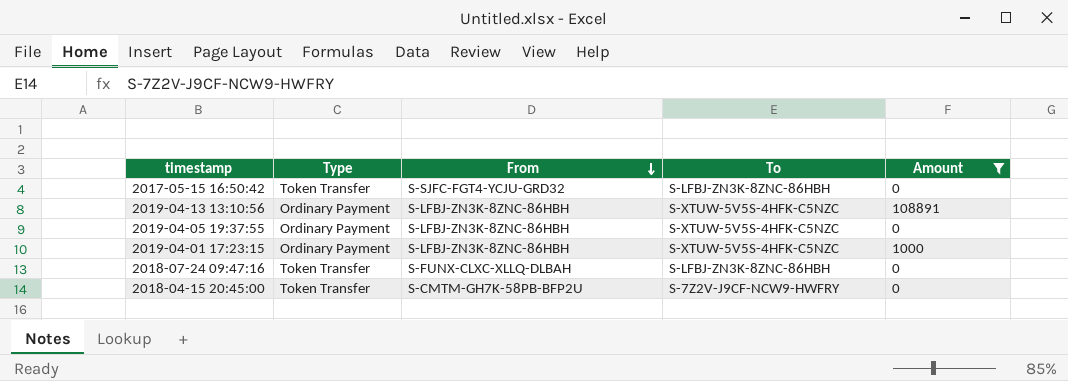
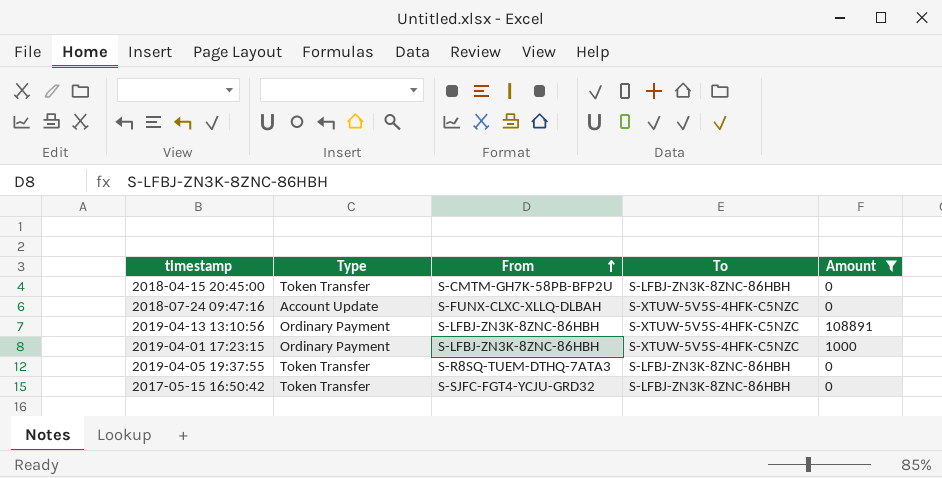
row order: From descending -> From ascending
2018-04-15 20:45:00 | To: S-7Z2V-J9CF-NCW9-HWFRY -> S-LFBJ-ZN3K-8ZNC-86HBH
2018-07-24 09:47:16 | Type: Token Transfer -> Account Update
2018-07-24 09:47:16 | To: S-LFBJ-ZN3K-8ZNC-86HBH -> S-XTUW-5V5S-4HFK-C5NZC
2019-04-05 19:37:55 | Type: Ordinary Payment -> Token Transfer
2019-04-05 19:37:55 | From: S-LFBJ-ZN3K-8ZNC-86HBH -> S-R8SQ-TUEM-DTHQ-7ATA3
2019-04-05 19:37:55 | To: S-XTUW-5V5S-4HFK-C5NZC -> S-LFBJ-ZN3K-8ZNC-86HBH

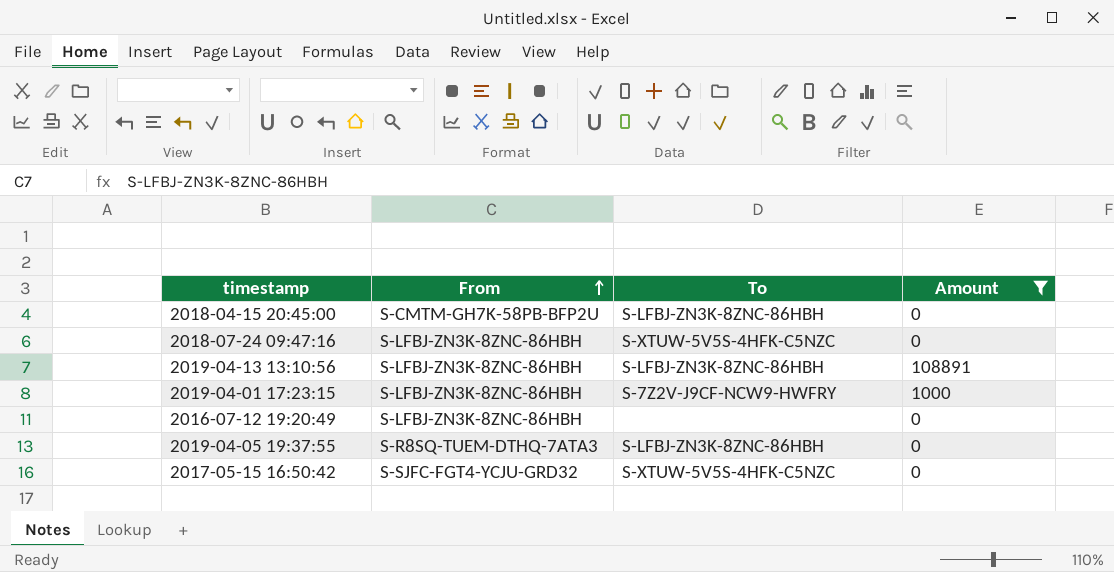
column Type | position: 2 -> none
2018-07-24 09:47:16 | From: S-FUNX-CLXC-XLLQ-DLBAH -> S-LFBJ-ZN3K-8ZNC-86HBH
2019-04-13 13:10:56 | To: S-XTUW-5V5S-4HFK-C5NZC -> S-LFBJ-ZN3K-8ZNC-86HBH
2019-04-01 17:23:15 | To: S-XTUW-5V5S-4HFK-C5NZC -> S-7Z2V-J9CF-NCW9-HWFRY
row 2016-07-12 19:20:49: none -> S-LFBJ-ZN3K-8ZNC-86HBH | none | 0
2017-05-15 16:50:42 | To: S-LFBJ-ZN3K-8ZNC-86HBH -> S-XTUW-5V5S-4HFK-C5NZC

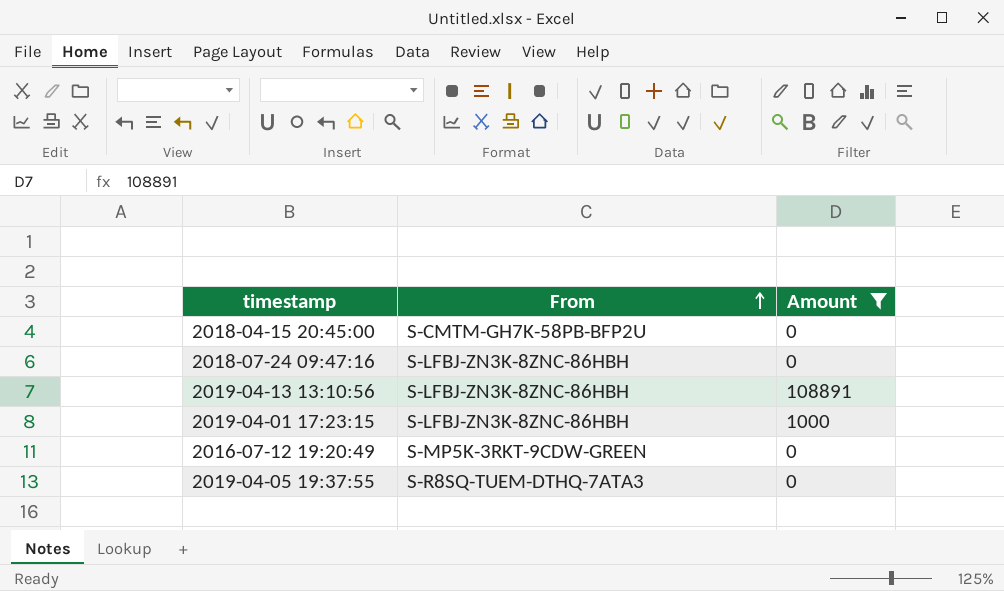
column To | position: 3 -> none
row 2017-05-15 16:50:42: S-SJFC-FGT4-YCJU-GRD32 | S-XTUW-5V5S-4HFK-C5NZC | 0 -> none
2016-07-12 19:20:49 | From: S-LFBJ-ZN3K-8ZNC-86HBH -> S-MP5K-3RKT-9CDW-GREEN

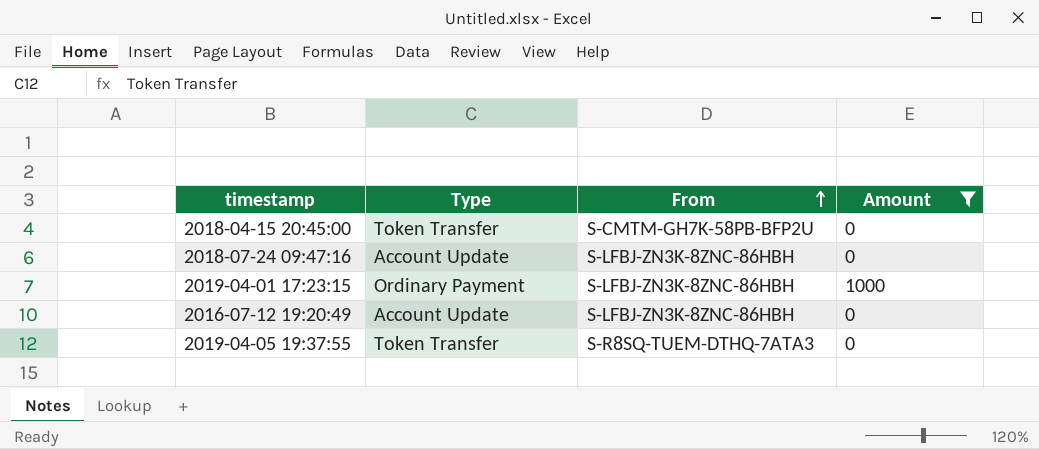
column Type | position: none -> 2
row 2019-04-13 13:10:56: S-LFBJ-ZN3K-8ZNC-86HBH | 108891 -> none
2016-07-12 19:20:49 | From: S-MP5K-3RKT-9CDW-GREEN -> S-LFBJ-ZN3K-8ZNC-86HBH

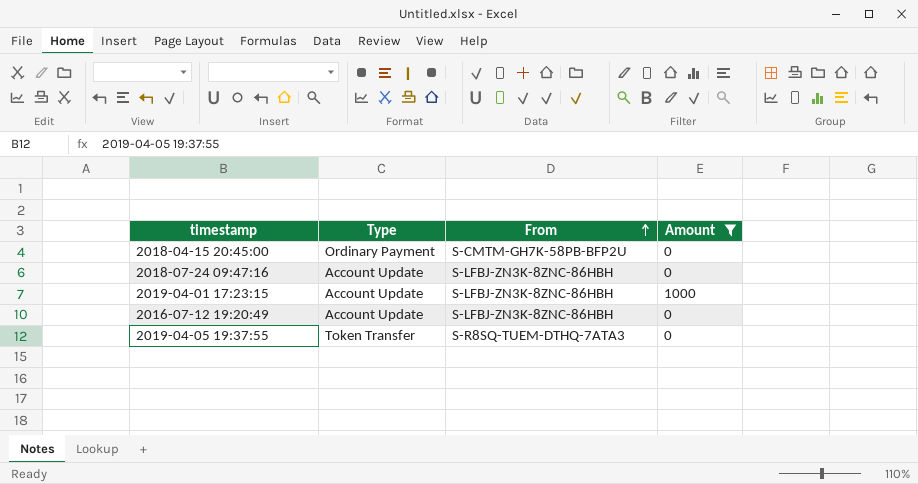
2018-04-15 20:45:00 | Type: Token Transfer -> Ordinary Payment
2019-04-01 17:23:15 | Type: Ordinary Payment -> Account Update

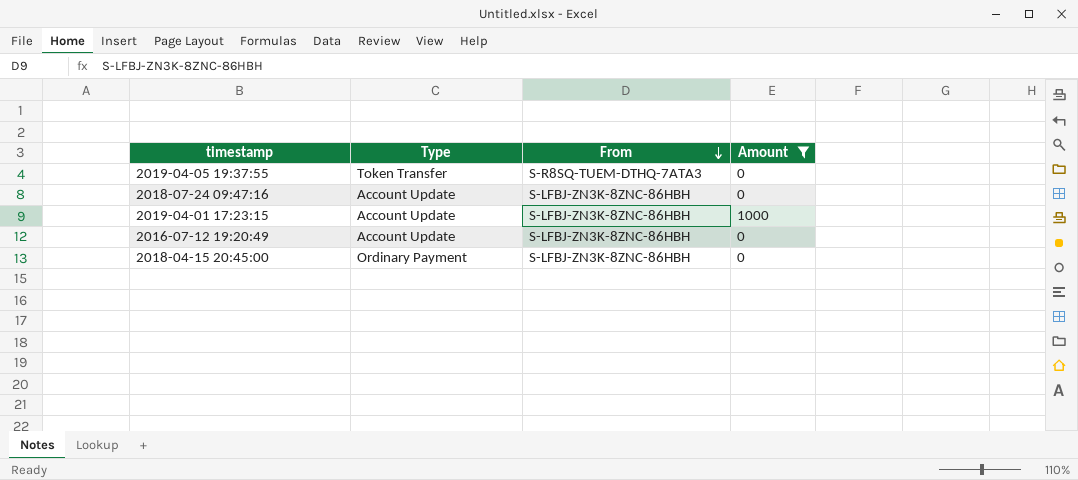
row order: From ascending -> From descending
2018-04-15 20:45:00 | From: S-CMTM-GH7K-58PB-BFP2U -> S-LFBJ-ZN3K-8ZNC-86HBH

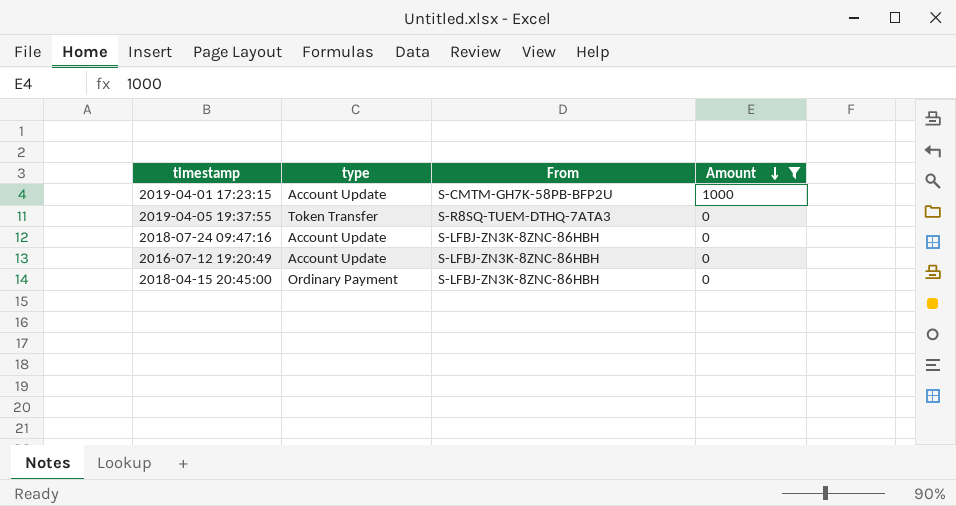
row order: From descending -> Amount descending
column name: Type -> type
2019-04-01 17:23:15 | From: S-LFBJ-ZN3K-8ZNC-86HBH -> S-CMTM-GH7K-58PB-BFP2U

